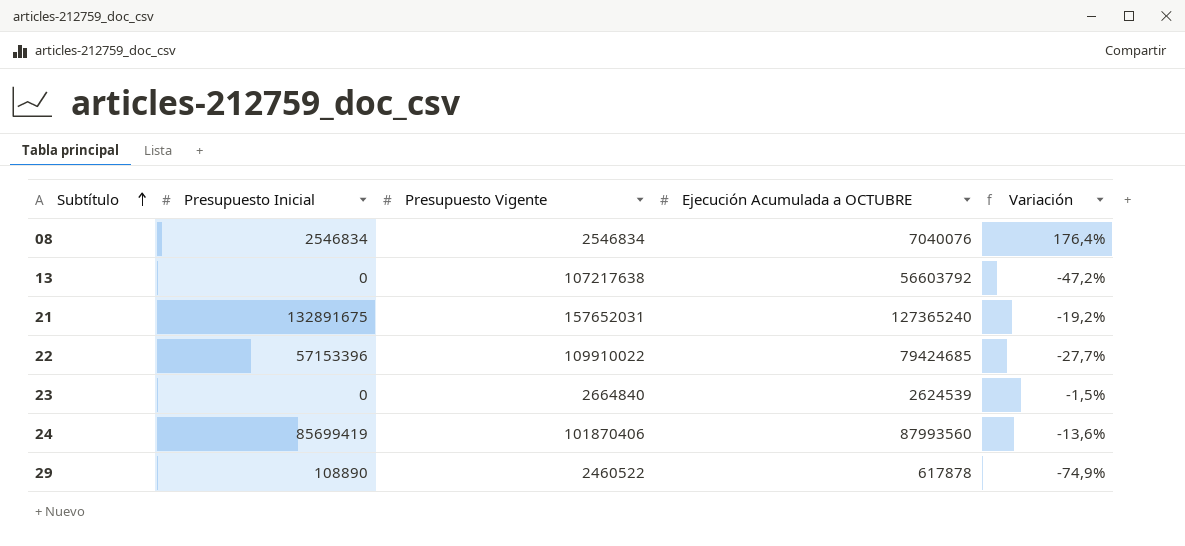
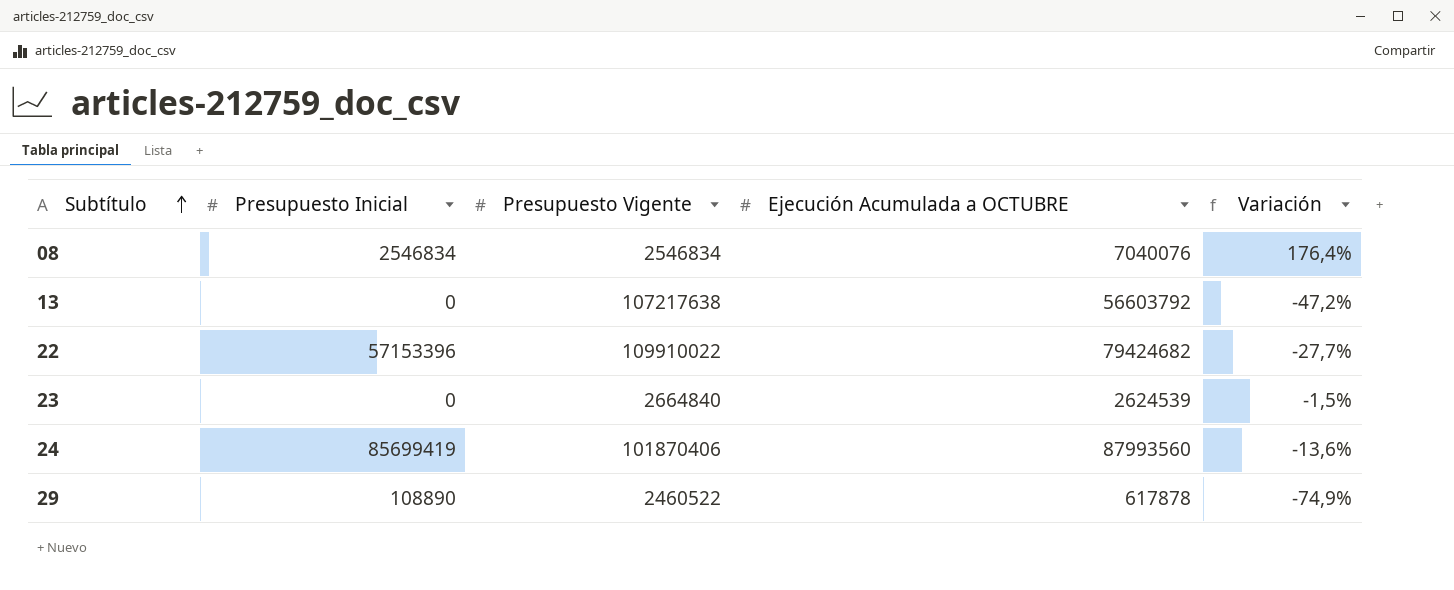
row 21: 132891675 | 157652031 | 127365240 | -19,2% -> none
22 | Ejecución Acumulada a OCTUBRE: 79424685 -> 79424682

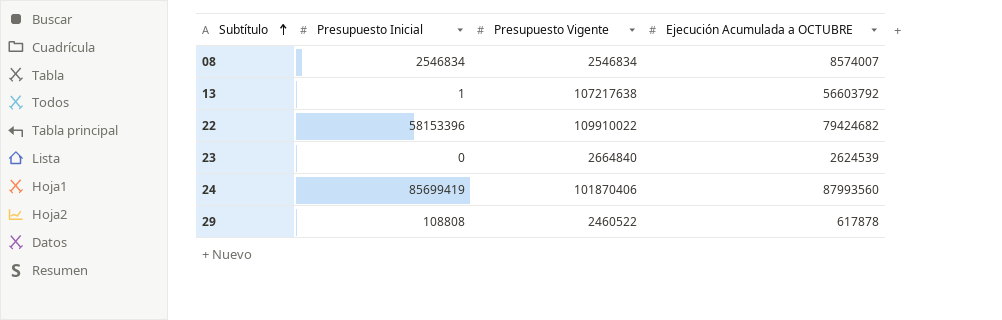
column Variación | formula: ([Ejecución Acumulada a OCTUBRE] - [Presupuesto Vigente]) / [Presupuesto Vigente] -> none
08 | Ejecución Acumulada a OCTUBRE: 7040076 -> 8574007
13 | Presupuesto Inicial: 0 -> 1
22 | Presupuesto Inicial: 57153396 -> 58153396
29 | Presupuesto Inicial: 108890 -> 108808

